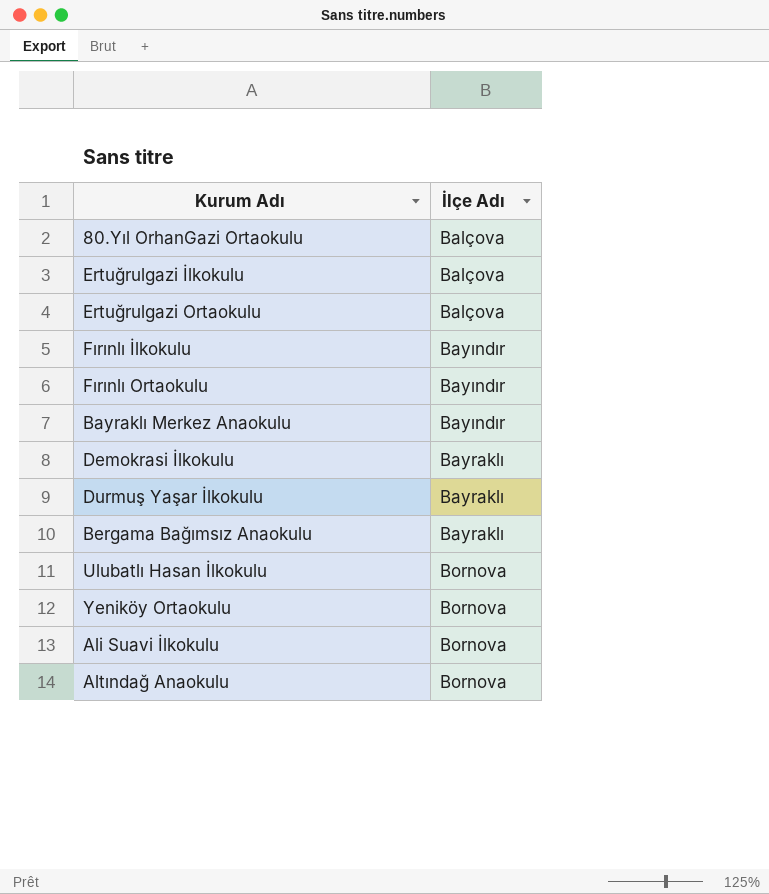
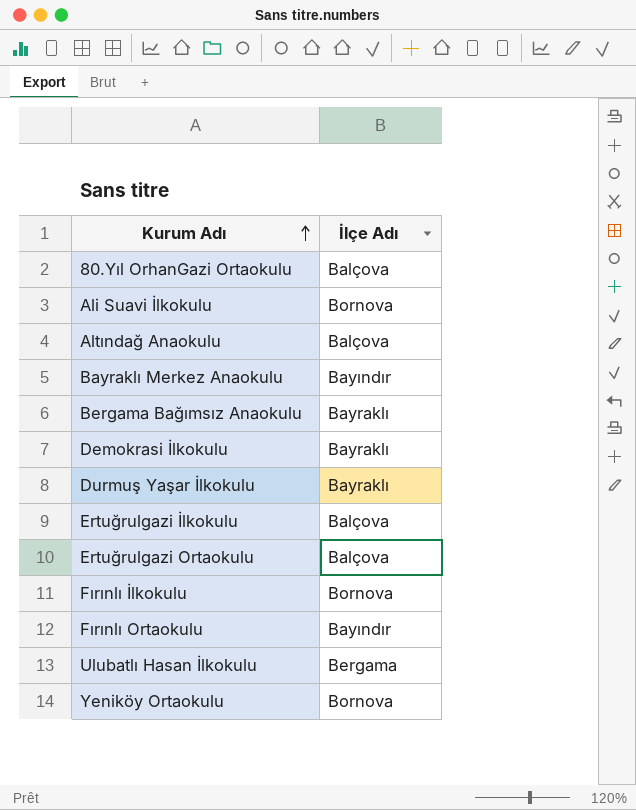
row order: none -> Kurum Adı ascending
Altındağ Anaokulu | İlçe Adı: Bornova -> Balçova
Fırınlı İlkokulu | İlçe Adı: Bayındır -> Bornova
Ulubatlı Hasan İlkokulu | İlçe Adı: Bornova -> Bergama

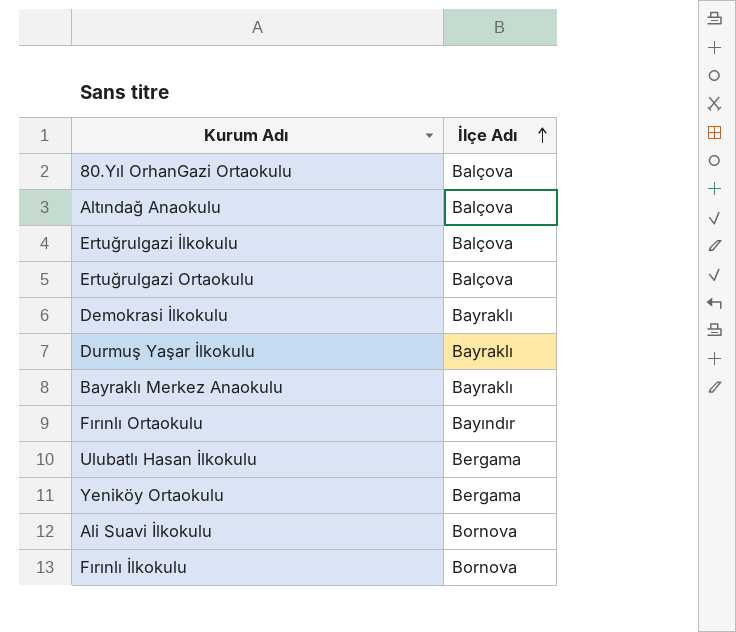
row order: Kurum Adı ascending -> İlçe Adı ascending
row Bergama Bağımsız Anaokulu: Bayraklı -> none
Bayraklı Merkez Anaokulu | İlçe Adı: Bayındır -> Bayraklı
Yeniköy Ortaokulu | İlçe Adı: Bornova -> Bergama

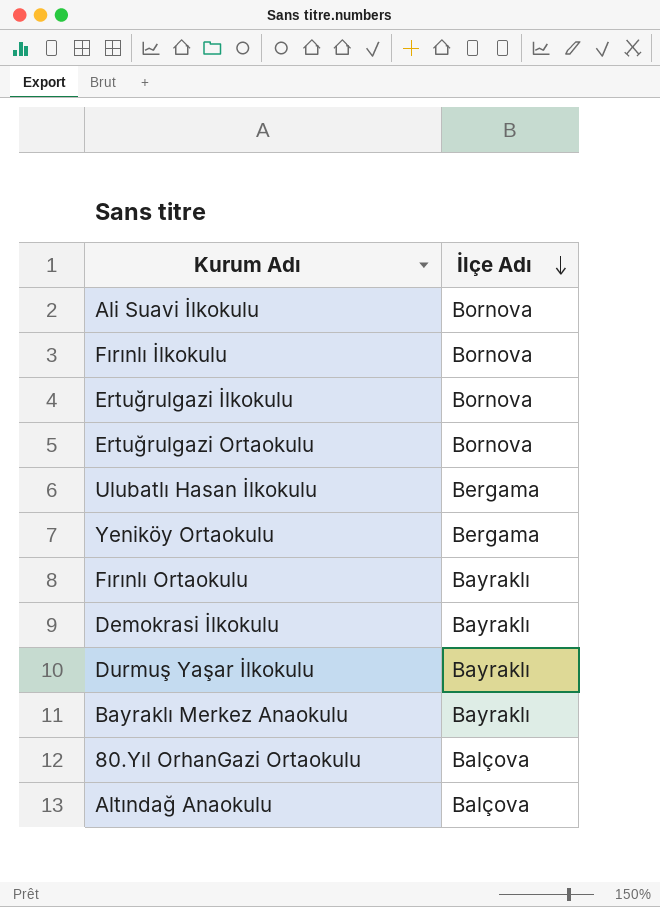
row order: İlçe Adı ascending -> İlçe Adı descending
Ertuğrulgazi İlkokulu | İlçe Adı: Balçova -> Bornova
Ertuğrulgazi Ortaokulu | İlçe Adı: Balçova -> Bornova
Fırınlı Ortaokulu | İlçe Adı: Bayındır -> Bayraklı

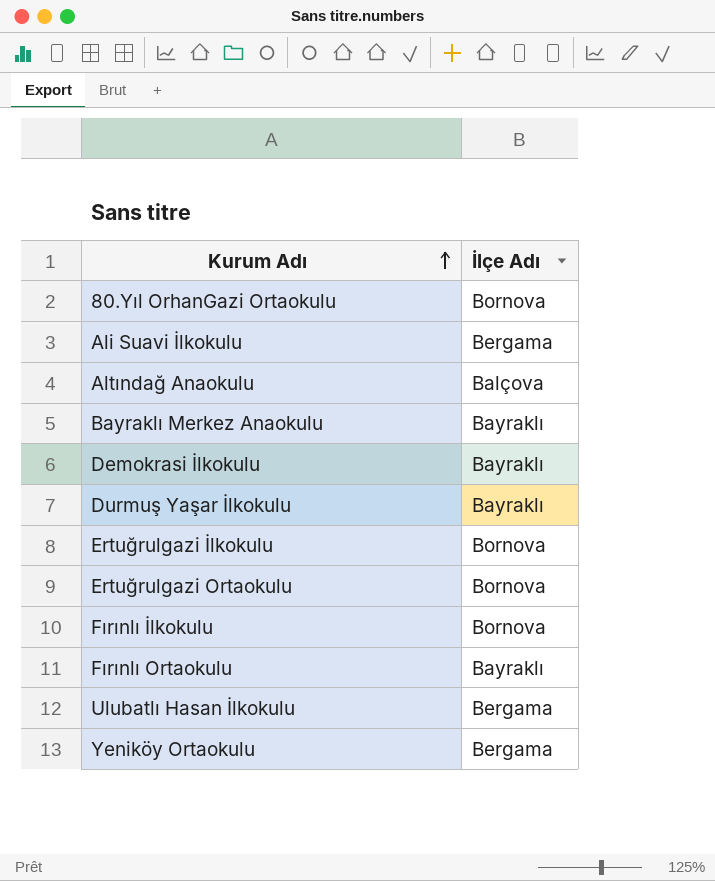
row order: İlçe Adı descending -> Kurum Adı ascending
80.Yıl OrhanGazi Ortaokulu | İlçe Adı: Balçova -> Bornova
Ali Suavi İlkokulu | İlçe Adı: Bornova -> Bergama

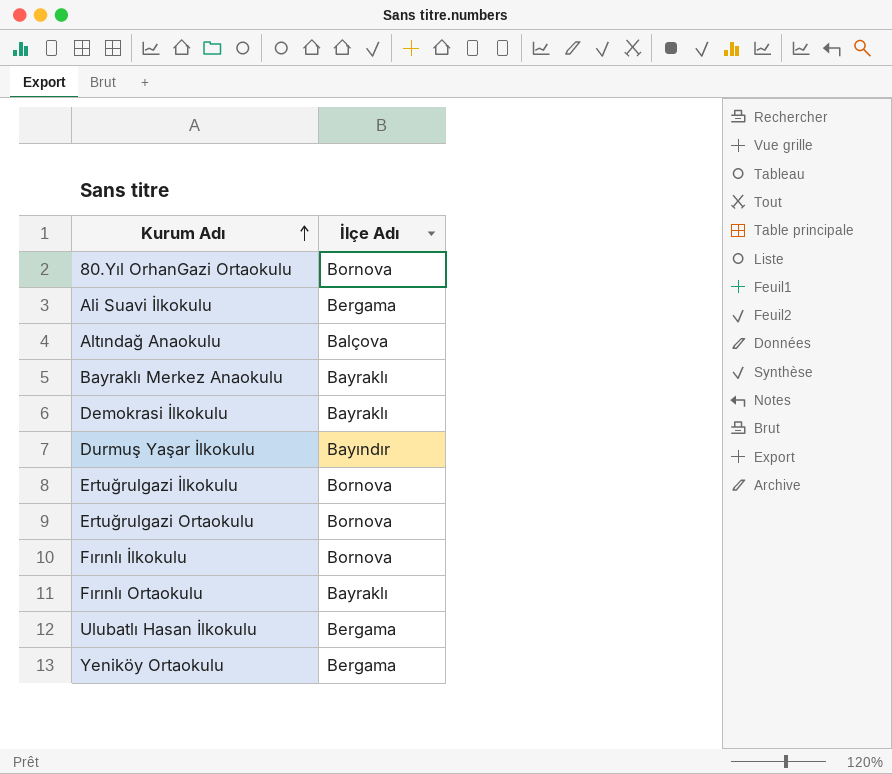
Durmuş Yaşar İlkokulu | İlçe Adı: Bayraklı -> Bayındır

